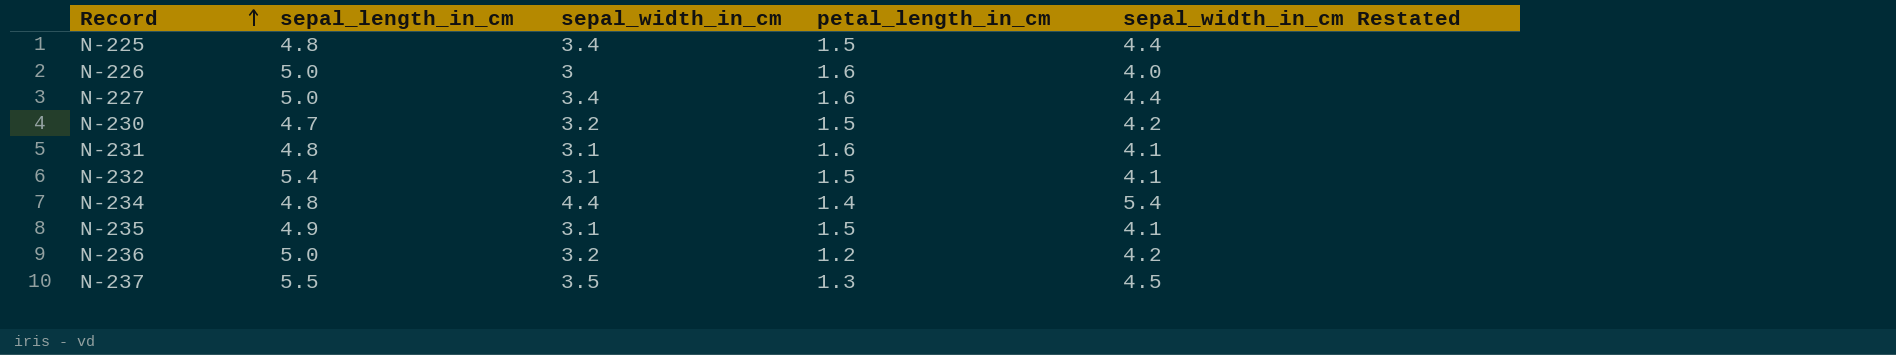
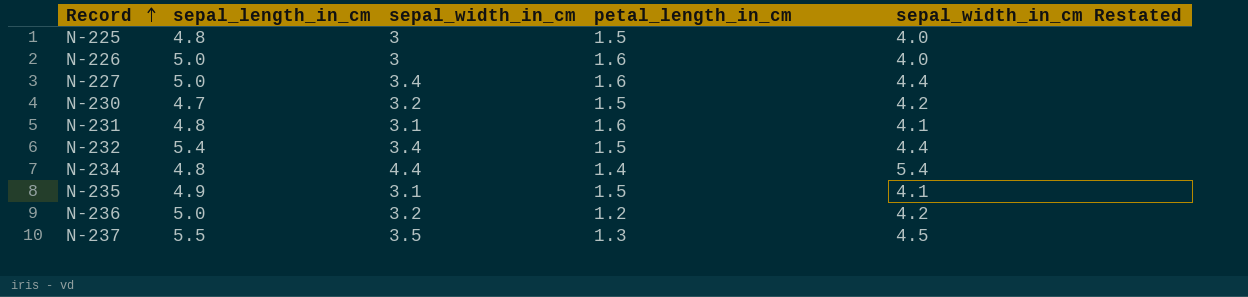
N-225 | sepal_width_in_cm: 3.4 -> 3
N-225 | sepal_width_in_cm Restated: 4.4 -> 4.0
N-232 | sepal_width_in_cm: 3.1 -> 3.4
N-232 | sepal_width_in_cm Restated: 4.1 -> 4.4

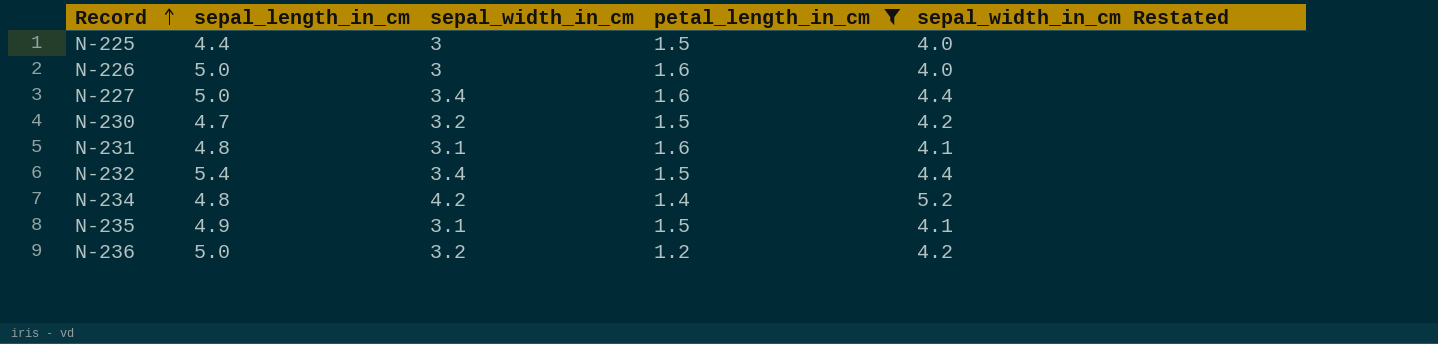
filter: none -> petal_length_in_cm != 1.3
N-225 | sepal_length_in_cm: 4.8 -> 4.4
N-234 | sepal_width_in_cm: 4.4 -> 4.2
N-234 | sepal_width_in_cm Restated: 5.4 -> 5.2

